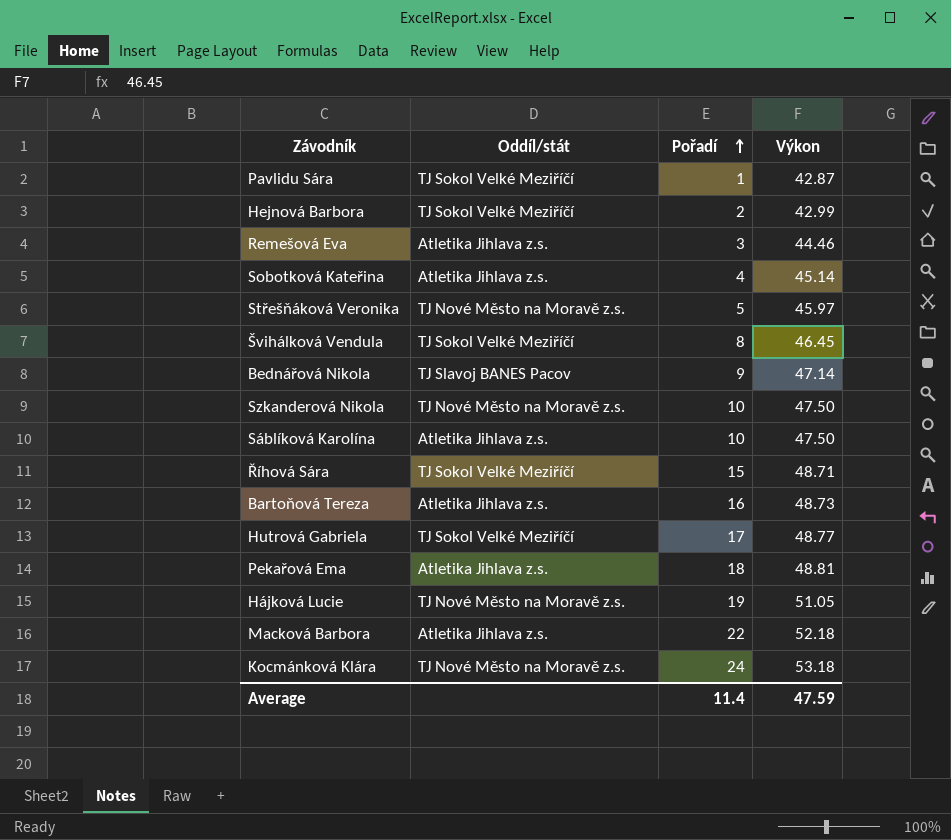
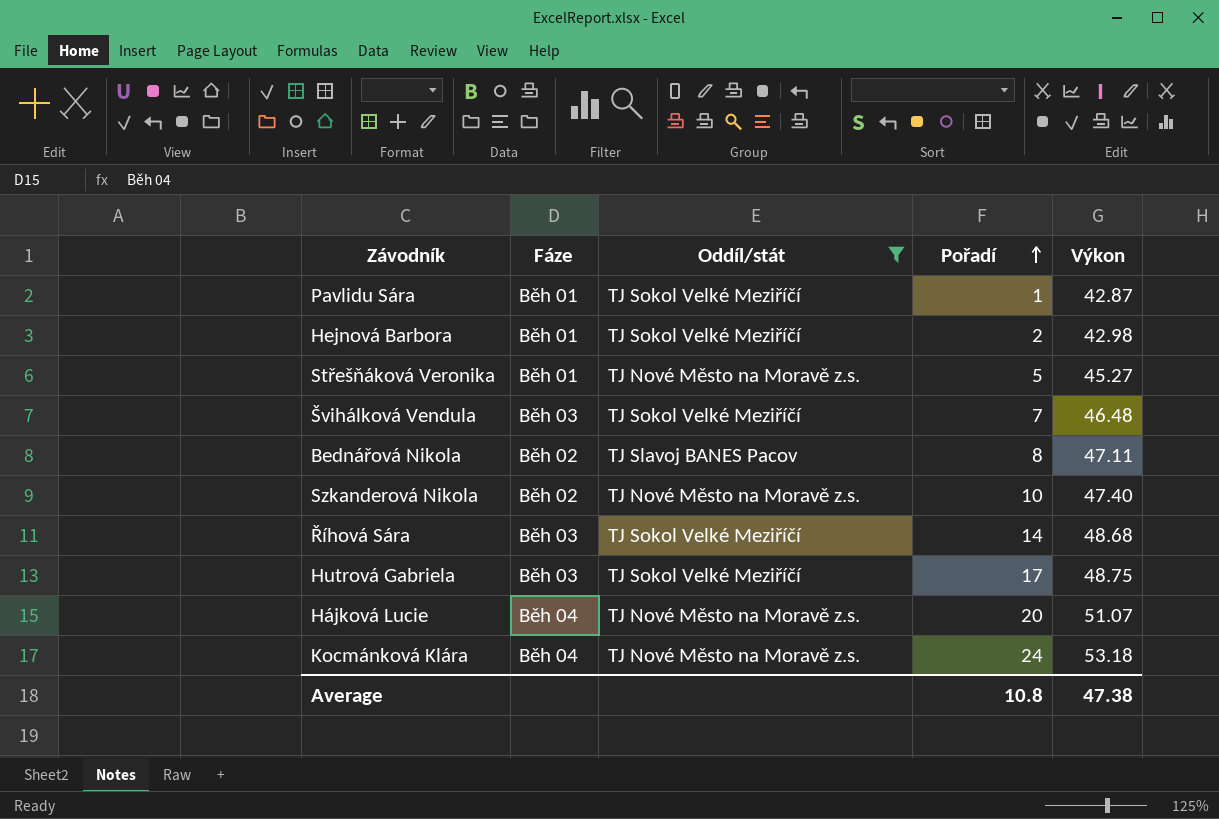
filter: none -> Oddíl/stát != Atletika Jihlava z.s.
column Fáze | position: none -> 2
Hejnová Barbora | Výkon: 42.99 -> 42.98
Střešňáková Veronika | Výkon: 45.97 -> 45.27
Švihálková Vendula | Pořadí: 8 -> 7
Švihálková Vendula | Výkon: 46.45 -> 46.48
Bednářová Nikola | Pořadí: 9 -> 8
Bednářová Nikola | Výkon: 47.14 -> 47.11
Szkanderová Nikola | Výkon: 47.50 -> 47.40
Říhová Sára | Pořadí: 15 -> 14
Říhová Sára | Výkon: 48.71 -> 48.68
Hutrová Gabriela | Výkon: 48.77 -> 48.75
Hájková Lucie | Pořadí: 19 -> 20
Hájková Lucie | Výkon: 51.05 -> 51.07
Average | Pořadí: 11.4 -> 10.8
Average | Výkon: 47.59 -> 47.38

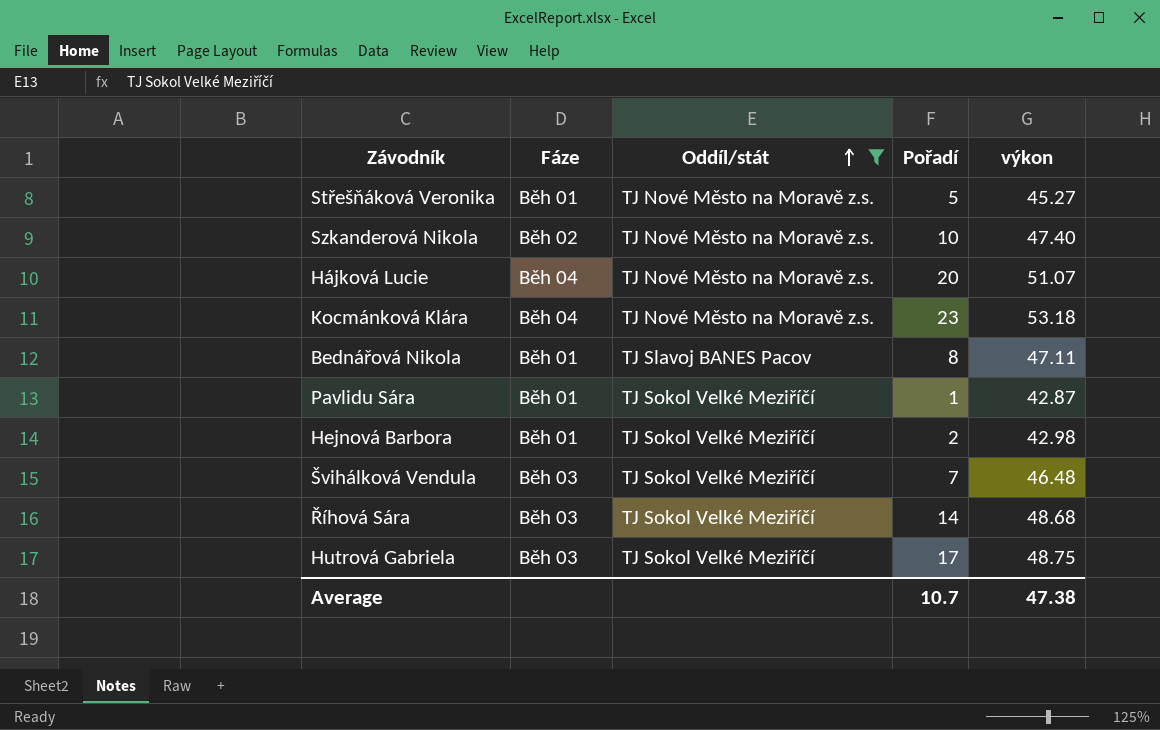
row order: Pořadí ascending -> Oddíl/stát ascending
column name: Výkon -> výkon
Kocmánková Klára | Pořadí: 24 -> 23
Bednářová Nikola | Fáze: Běh 02 -> Běh 01
Average | Pořadí: 10.8 -> 10.7

